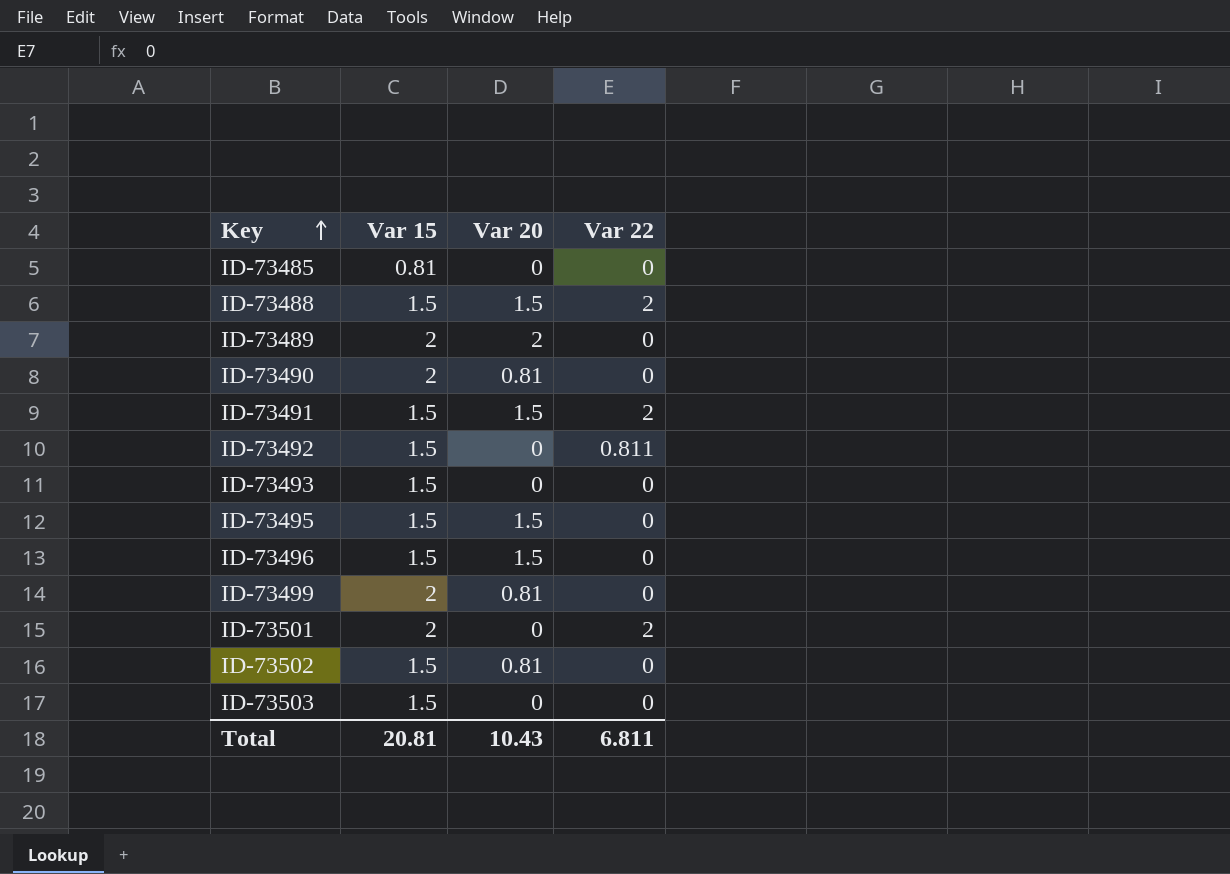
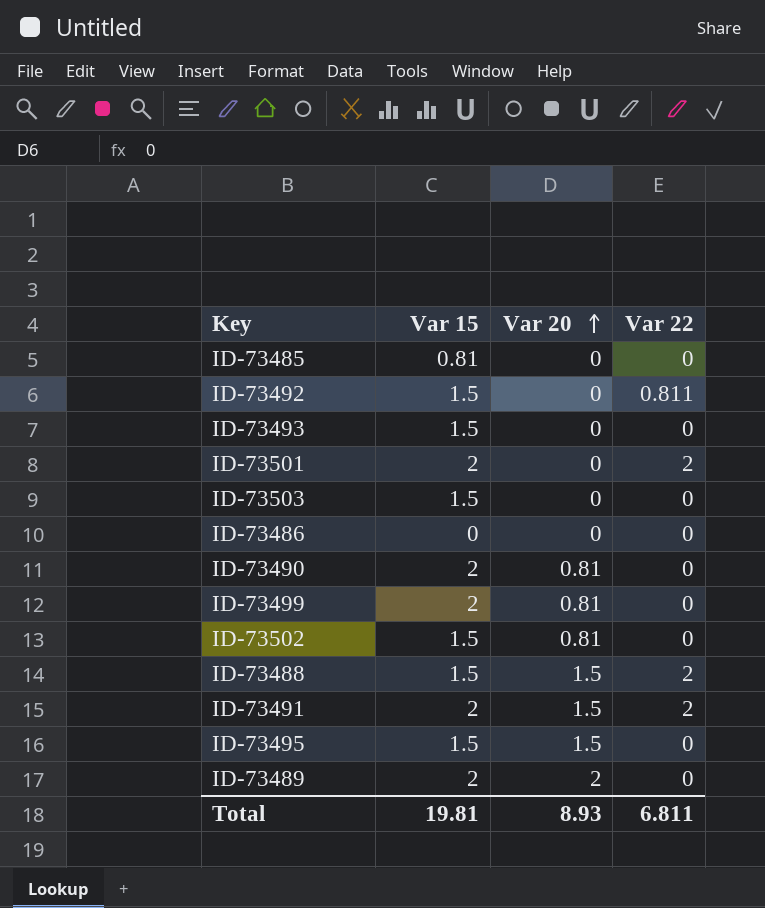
row order: Key ascending -> Var 20 ascending
row ID-73496: 1.5 | 1.5 | 0 -> none
row ID-73486: none -> 0 | 0 | 0
ID-73491 | Var 15: 1.5 -> 2
Total | Var 15: 20.81 -> 19.81
Total | Var 20: 10.43 -> 8.93

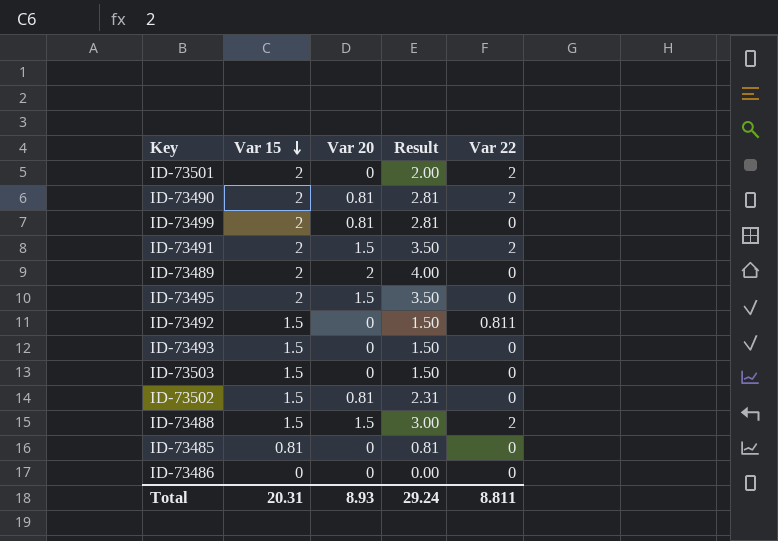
row order: Var 20 ascending -> Var 15 descending
column Result | formula: none -> [Var 15] + [Var 20]
ID-73490 | Var 22: 0 -> 2
ID-73495 | Var 15: 1.5 -> 2
Total | Var 15: 19.81 -> 20.31
Total | Var 22: 6.811 -> 8.811

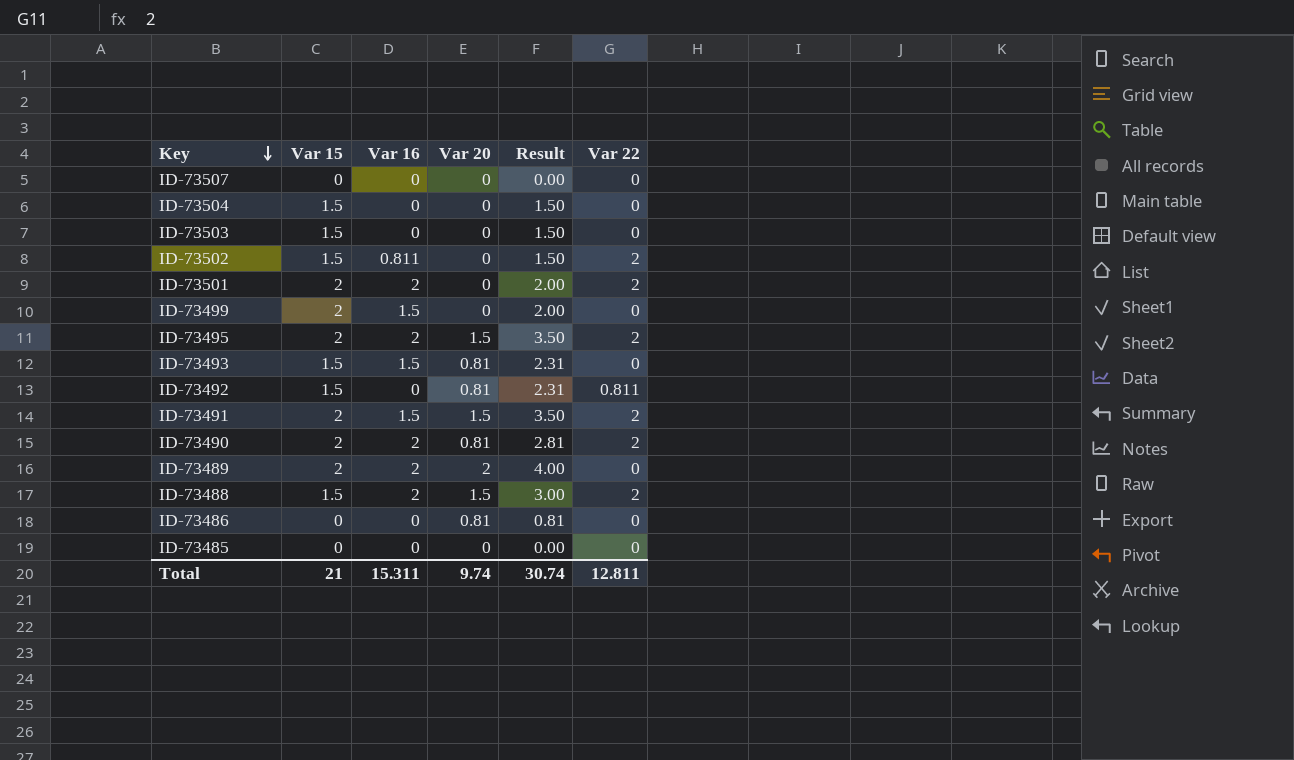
row order: Var 15 descending -> Key descending
column Var 16 | position: none -> 3
row ID-73507: none -> 0 | 0 | 0 | 0.00 | 0
row ID-73504: none -> 1.5 | 0 | 0 | 1.50 | 0
ID-73502 | Var 20: 0.81 -> 0
ID-73502 | Result: 2.31 -> 1.50
ID-73502 | Var 22: 0 -> 2
ID-73499 | Var 20: 0.81 -> 0
ID-73499 | Result: 2.81 -> 2.00
ID-73495 | Var 22: 0 -> 2
ID-73493 | Var 20: 0 -> 0.81
ID-73493 | Result: 1.50 -> 2.31
ID-73492 | Var 20: 0 -> 0.81
ID-73492 | Result: 1.50 -> 2.31
ID-73486 | Var 20: 0 -> 0.81
ID-73486 | Result: 0.00 -> 0.81
ID-73485 | Var 15: 0.81 -> 0
ID-73485 | Result: 0.81 -> 0.00
Total | Var 15: 20.31 -> 21
Total | Var 20: 8.93 -> 9.74
Total | Result: 29.24 -> 30.74
Total | Var 22: 8.811 -> 12.811

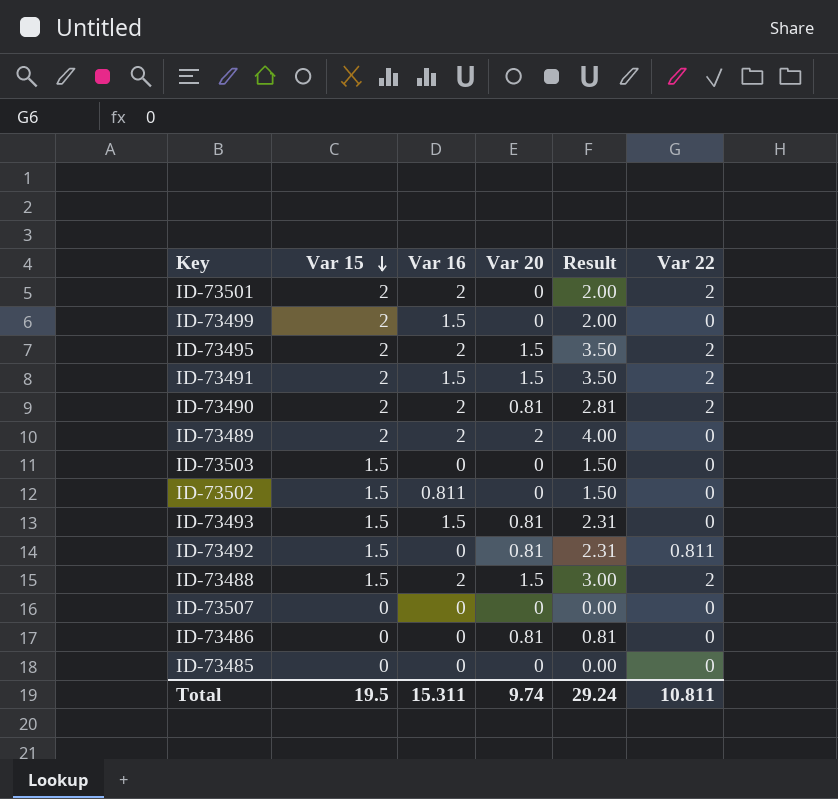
row order: Key descending -> Var 15 descending
row ID-73504: 1.5 | 0 | 0 | 1.50 | 0 -> none
ID-73502 | Var 22: 2 -> 0
Total | Var 15: 21 -> 19.5
Total | Result: 30.74 -> 29.24
Total | Var 22: 12.811 -> 10.811

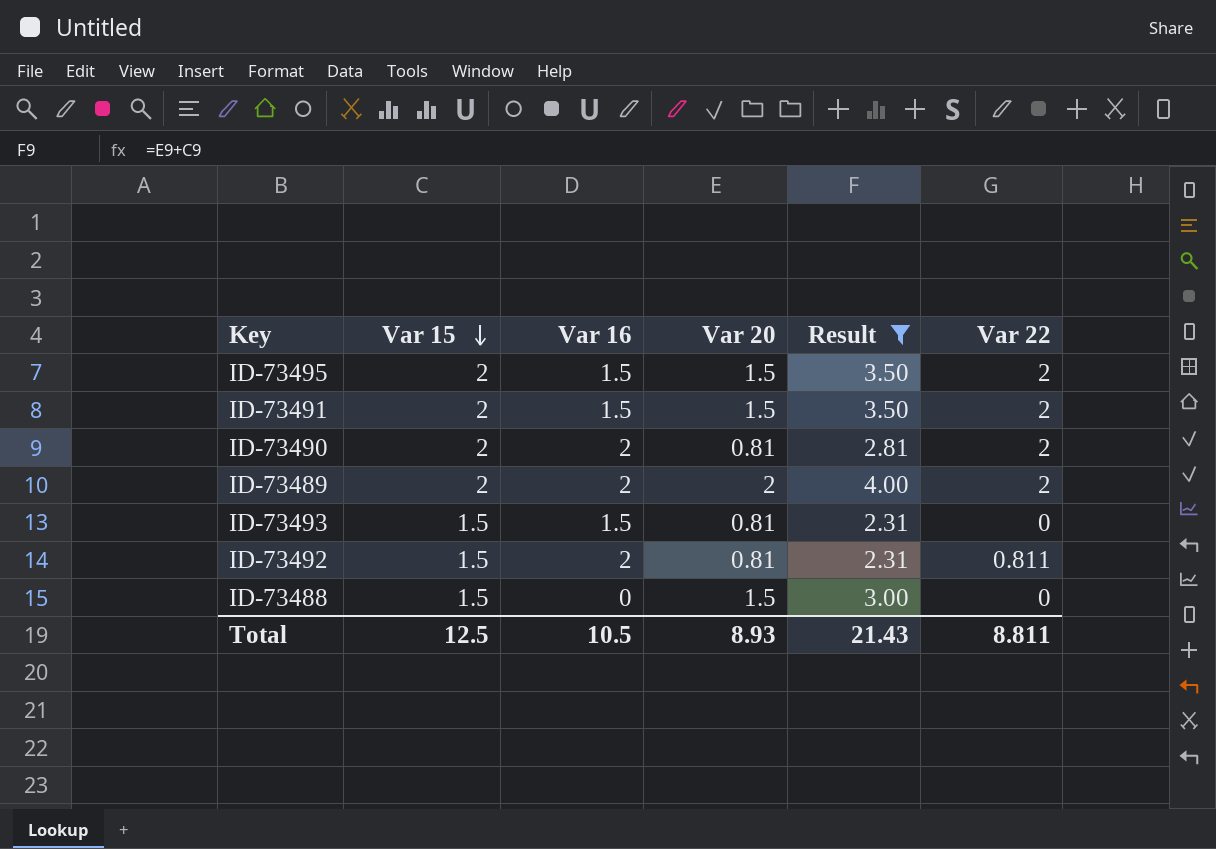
filter: none -> Result >= 2.31
ID-73495 | Var 16: 2 -> 1.5
ID-73489 | Var 22: 0 -> 2
ID-73492 | Var 16: 0 -> 2
ID-73488 | Var 16: 2 -> 0
ID-73488 | Var 22: 2 -> 0
Total | Var 15: 19.5 -> 12.5
Total | Var 16: 15.311 -> 10.5
Total | Var 20: 9.74 -> 8.93
Total | Result: 29.24 -> 21.43
Total | Var 22: 10.811 -> 8.811

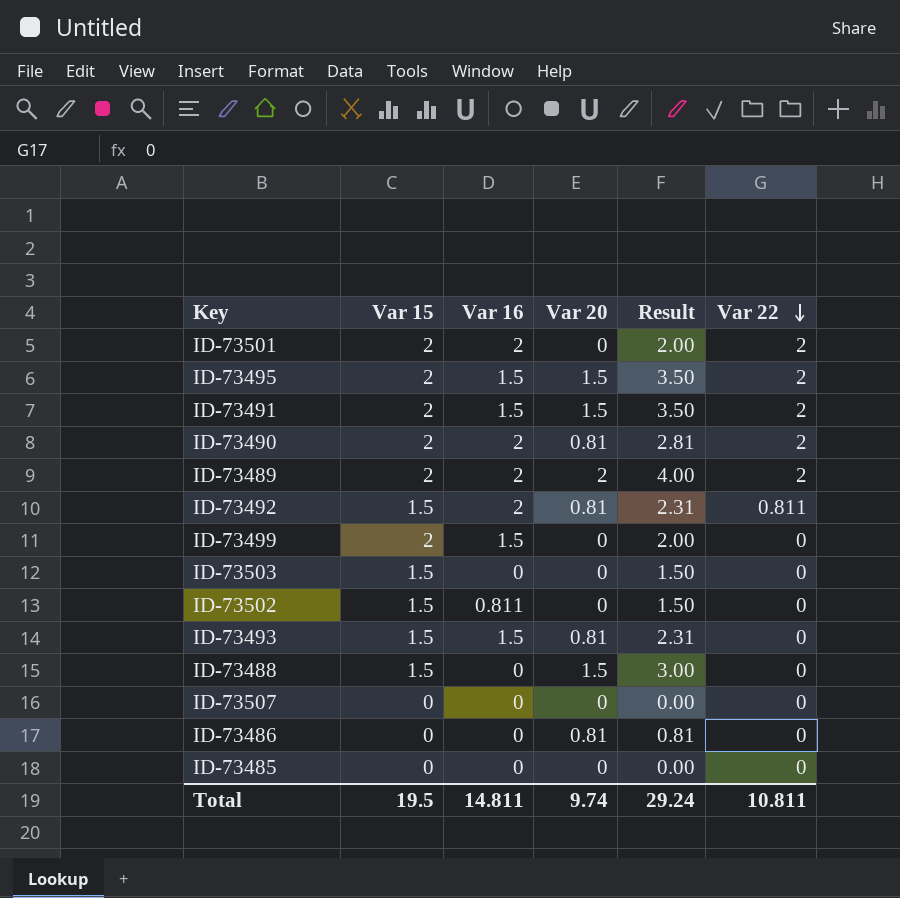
filter: Result >= 2.31 -> none
row order: Var 15 descending -> Var 22 descending
Total | Var 15: 12.5 -> 19.5
Total | Var 16: 10.5 -> 14.811
Total | Var 20: 8.93 -> 9.74
Total | Result: 21.43 -> 29.24
Total | Var 22: 8.811 -> 10.811

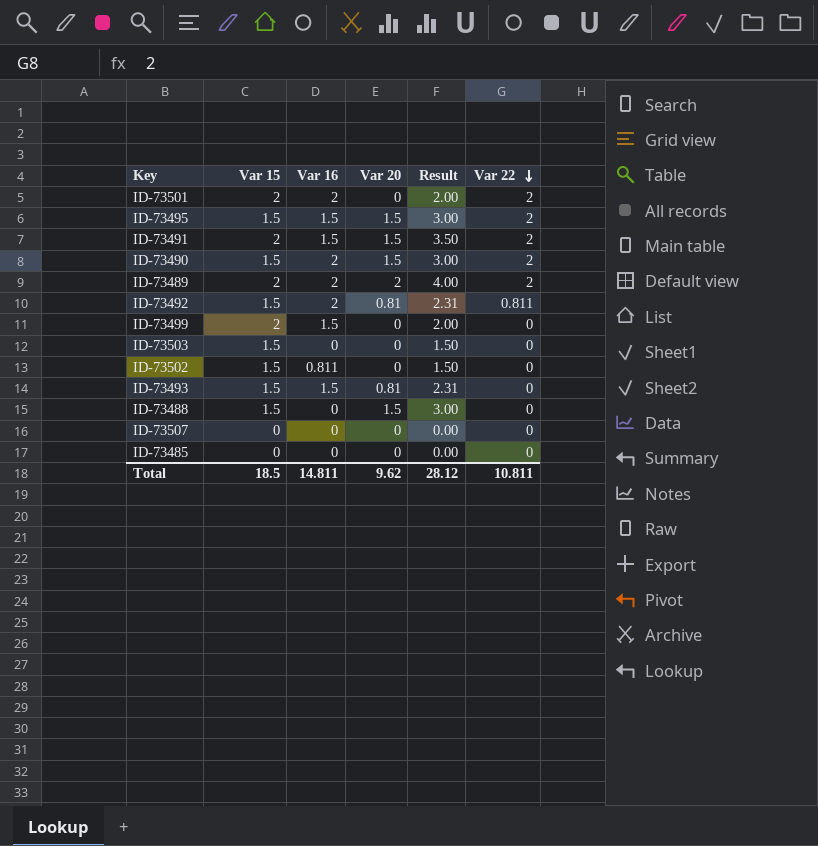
row ID-73486: 0 | 0 | 0.81 | 0.81 | 0 -> none
ID-73495 | Var 15: 2 -> 1.5
ID-73495 | Result: 3.50 -> 3.00
ID-73490 | Var 15: 2 -> 1.5
ID-73490 | Var 20: 0.81 -> 1.5
ID-73490 | Result: 2.81 -> 3.00
Total | Var 15: 19.5 -> 18.5
Total | Var 20: 9.74 -> 9.62
Total | Result: 29.24 -> 28.12

